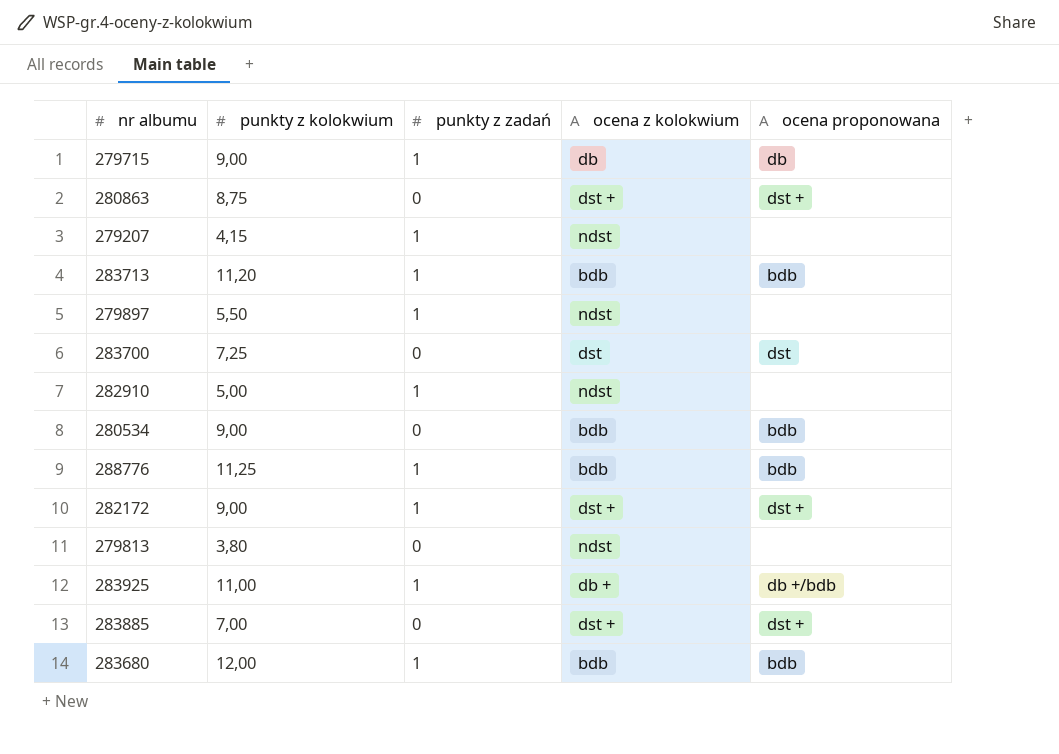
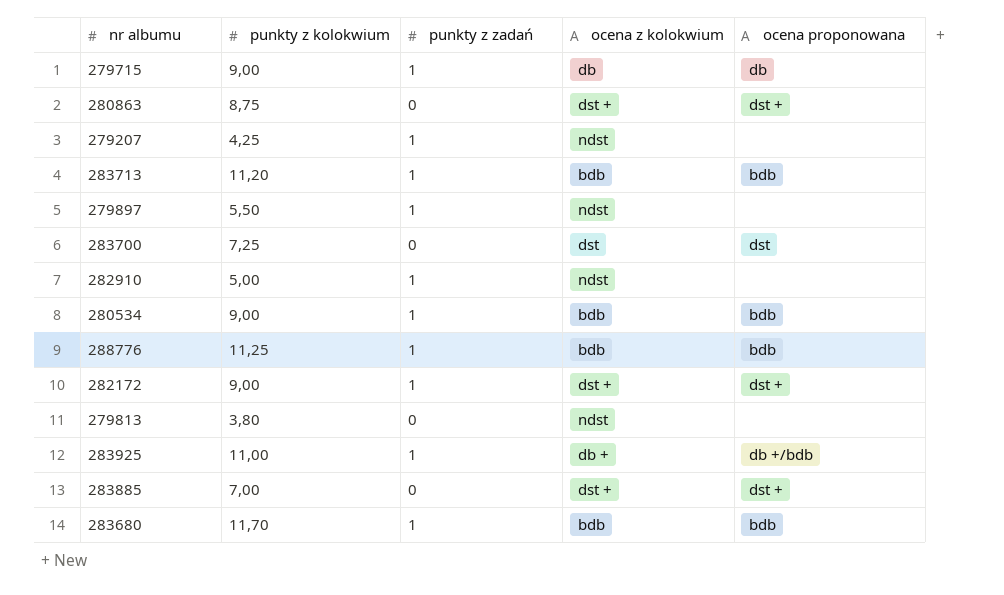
279207 | punkty z kolokwium: 4,15 -> 4,25
280534 | punkty z zadań: 0 -> 1
283680 | punkty z kolokwium: 12,00 -> 11,70

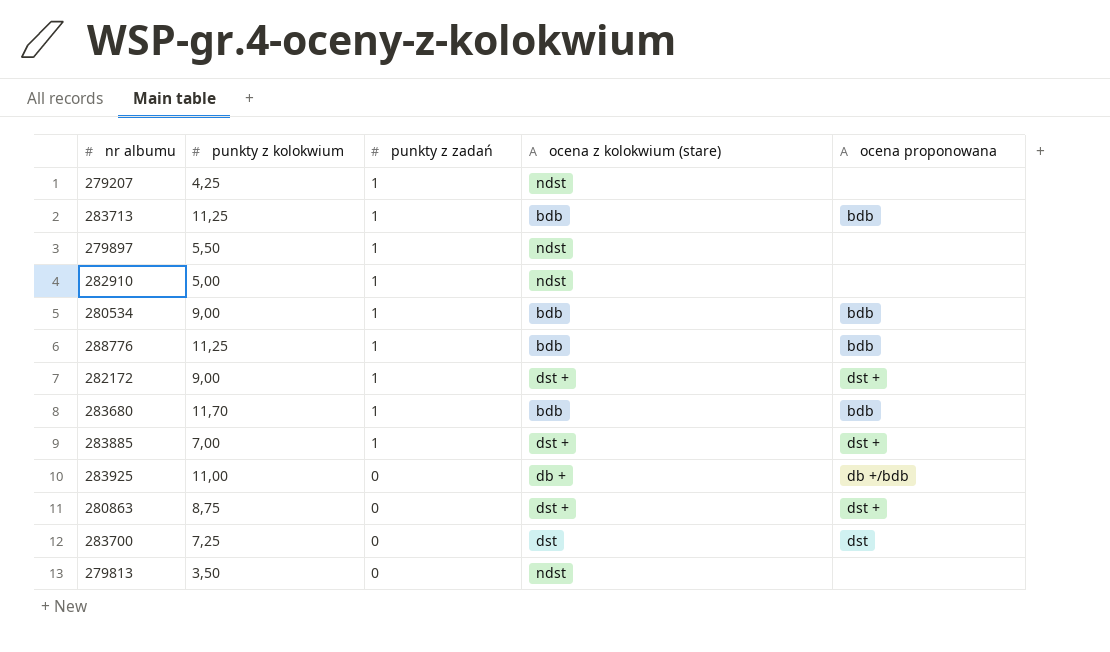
row order: none -> punkty z zadań descending
column name: ocena z kolokwium -> ocena z kolokwium (stare)
row 279715: 9,00 | 1 | db | db -> none
283713 | punkty z kolokwium: 11,20 -> 11,25
283885 | punkty z zadań: 0 -> 1
283925 | punkty z zadań: 1 -> 0
279813 | punkty z kolokwium: 3,80 -> 3,50

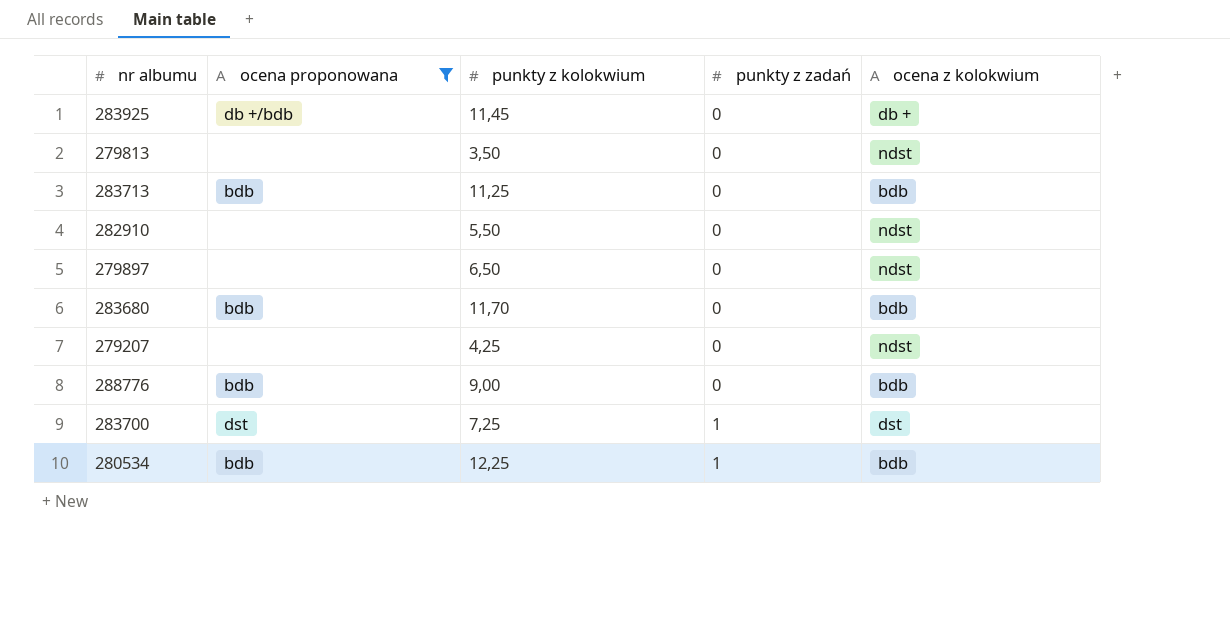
filter: none -> ocena proponowana != dst +
row order: punkty z zadań descending -> punkty z zadań ascending
column ocena proponowana | position: 5 -> 2
column name: ocena z kolokwium (stare) -> ocena z kolokwium
283925 | punkty z kolokwium: 11,00 -> 11,45
283713 | punkty z zadań: 1 -> 0
282910 | punkty z kolokwium: 5,00 -> 5,50
282910 | punkty z zadań: 1 -> 0
279897 | punkty z kolokwium: 5,50 -> 6,50
279897 | punkty z zadań: 1 -> 0
283680 | punkty z zadań: 1 -> 0
279207 | punkty z zadań: 1 -> 0
288776 | punkty z kolokwium: 11,25 -> 9,00
288776 | punkty z zadań: 1 -> 0
283700 | punkty z zadań: 0 -> 1
280534 | punkty z kolokwium: 9,00 -> 12,25

